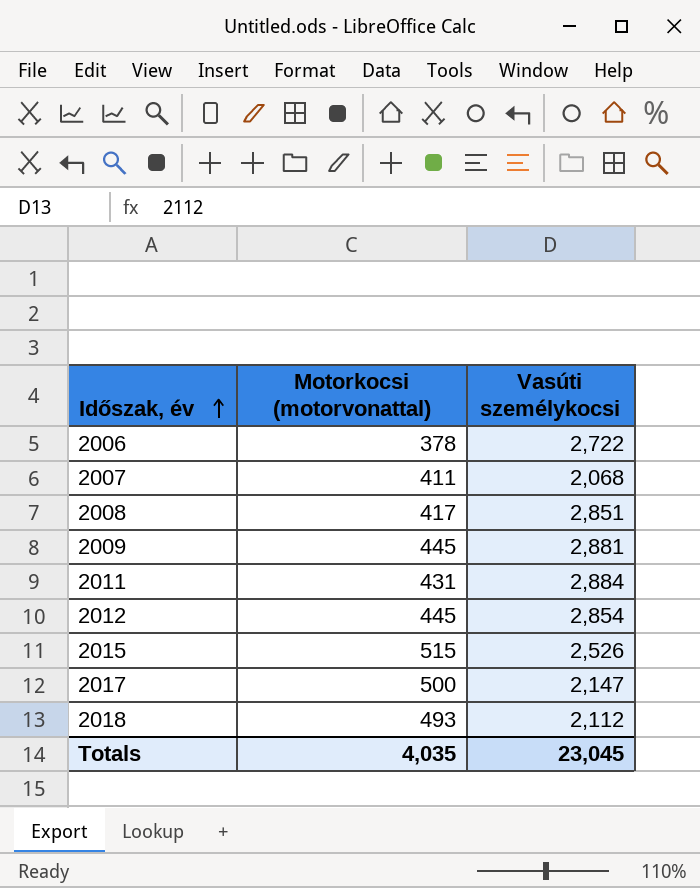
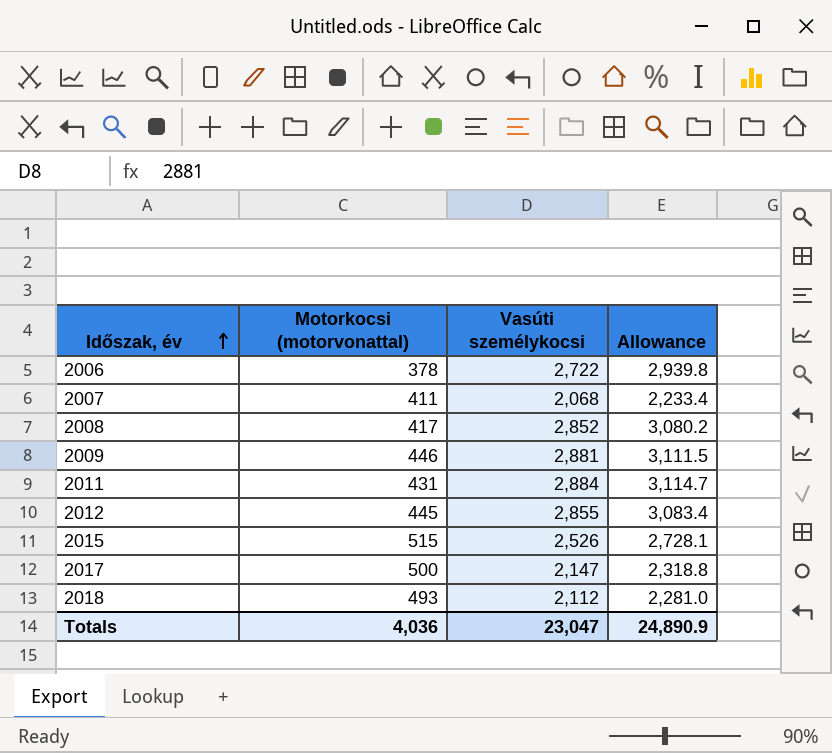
column Allowance | formula: none -> [Vasúti személykocsi] * 1.08
2008 | Vasúti személykocsi: 2,851 -> 2,852
2009 | Motorkocsi (motorvonattal): 445 -> 446
2012 | Vasúti személykocsi: 2,854 -> 2,855
Totals | Motorkocsi (motorvonattal): 4,035 -> 4,036
Totals | Vasúti személykocsi: 23,045 -> 23,047

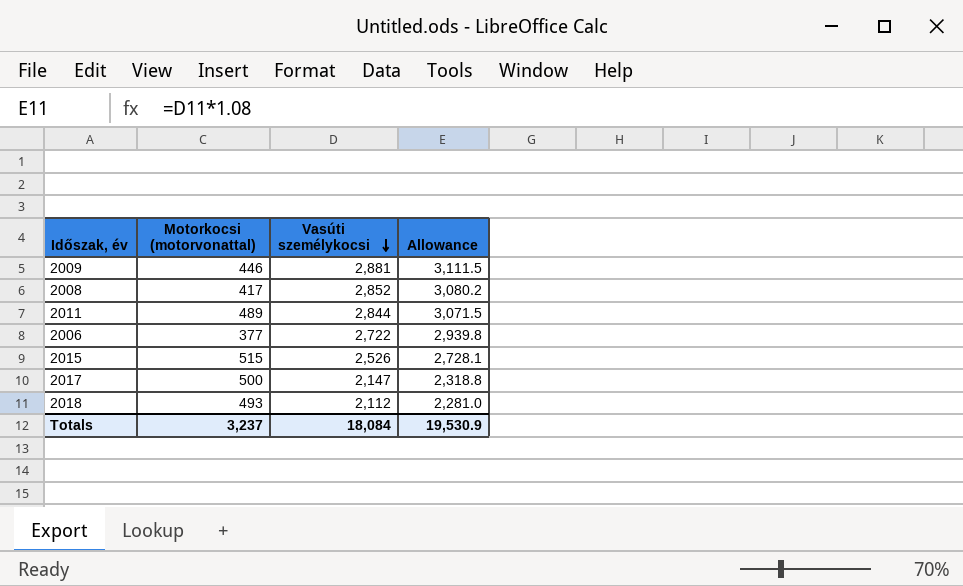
row order: Időszak, év ascending -> Vasúti személykocsi descending
row 2007: 411 | 2,068 | 2,233.4 -> none
row 2012: 445 | 2,855 | 3,083.4 -> none
2011 | Motorkocsi (motorvonattal): 431 -> 489
2011 | Vasúti személykocsi: 2,884 -> 2,844
2011 | Allowance: 3,114.7 -> 3,071.5
2006 | Motorkocsi (motorvonattal): 378 -> 377
Totals | Motorkocsi (motorvonattal): 4,036 -> 3,237
Totals | Vasúti személykocsi: 23,047 -> 18,084
Totals | Allowance: 24,890.9 -> 19,530.9

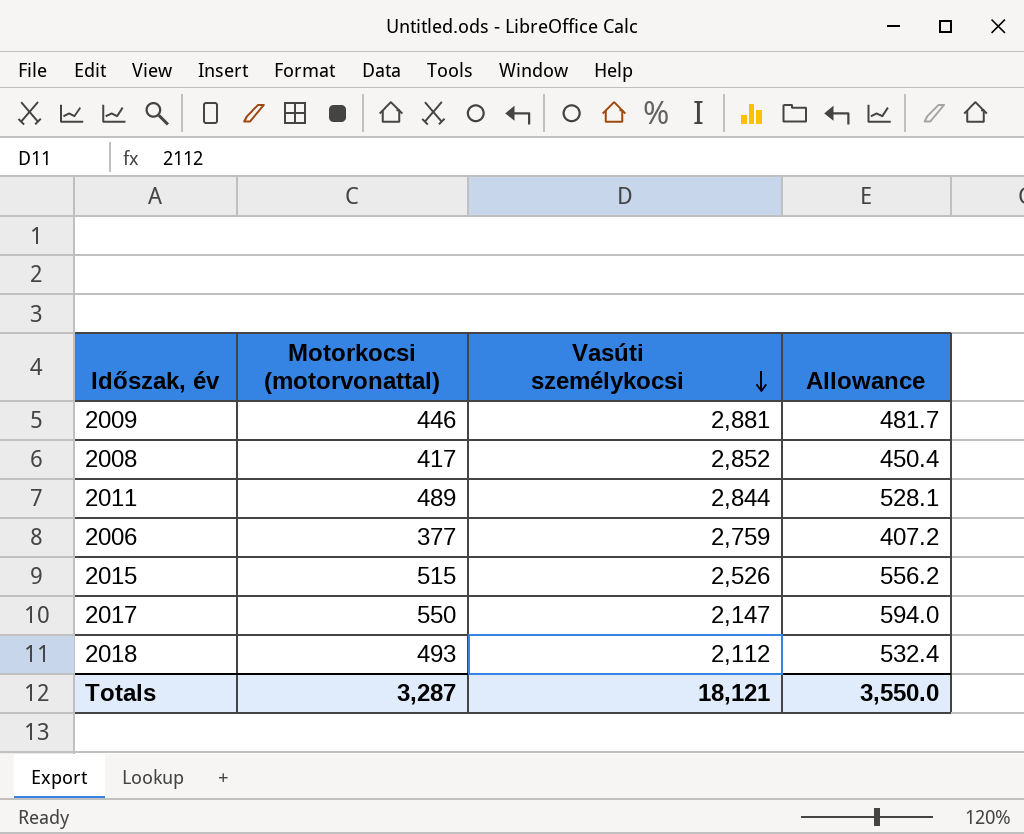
column Allowance | formula: [Vasúti személykocsi] * 1.08 -> [Motorkocsi (motorvonattal)] * 1.08
2006 | Vasúti személykocsi: 2,722 -> 2,759
2017 | Motorkocsi (motorvonattal): 500 -> 550
Totals | Motorkocsi (motorvonattal): 3,237 -> 3,287
Totals | Vasúti személykocsi: 18,084 -> 18,121
Totals | Allowance: 19,530.9 -> 3,550.0

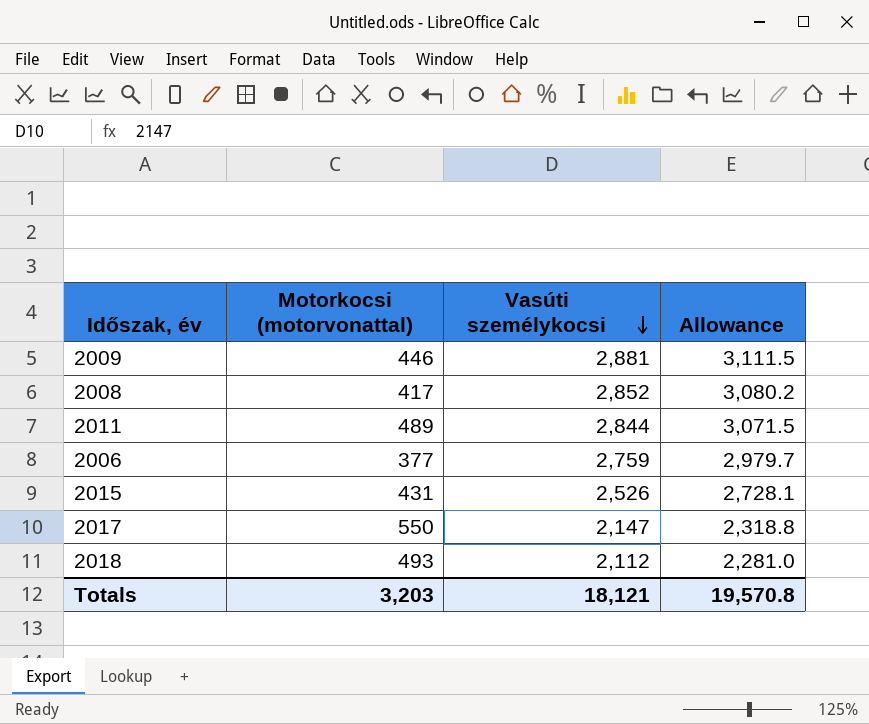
column Allowance | formula: [Motorkocsi (motorvonattal)] * 1.08 -> [Vasúti személykocsi] * 1.08
2015 | Motorkocsi (motorvonattal): 515 -> 431
Totals | Motorkocsi (motorvonattal): 3,287 -> 3,203
Totals | Allowance: 3,550.0 -> 19,570.8

